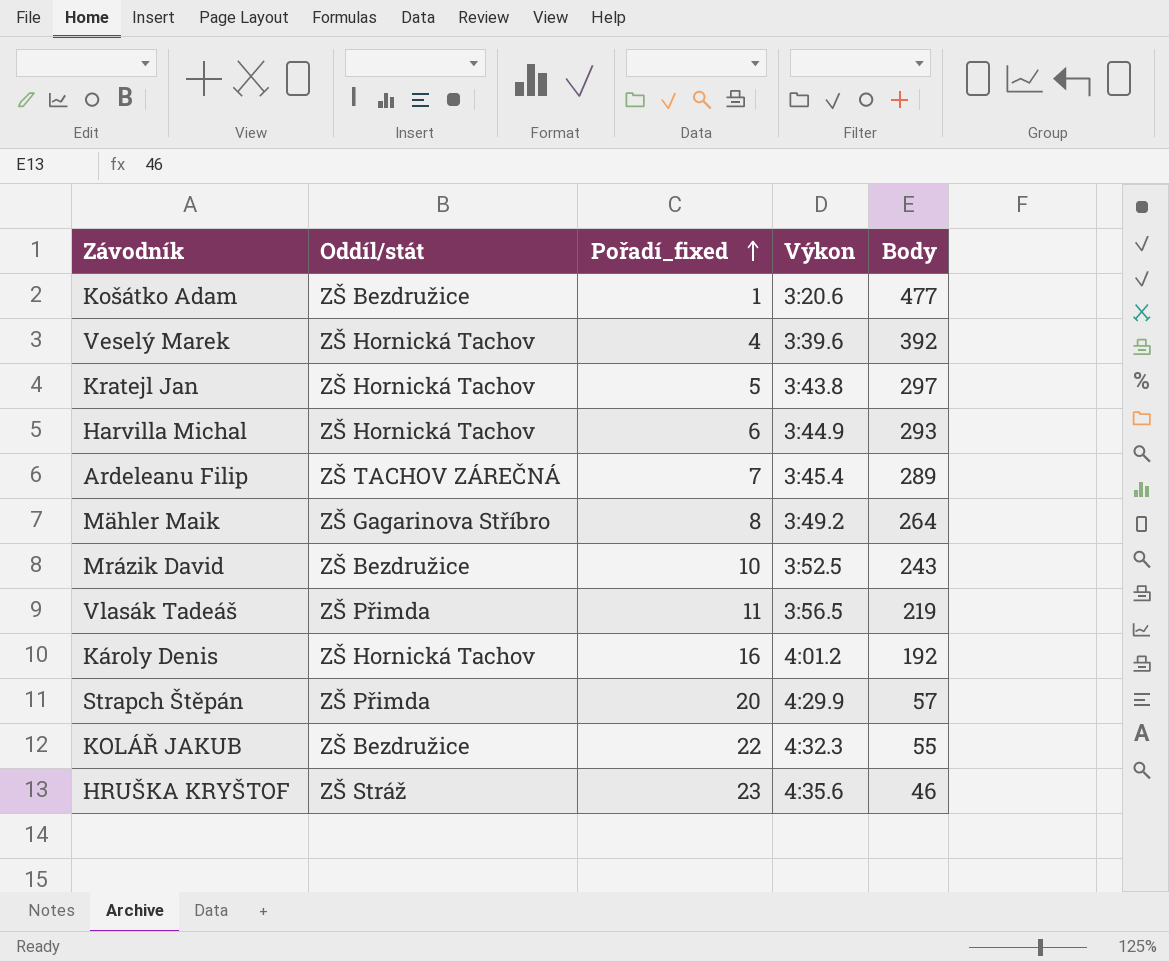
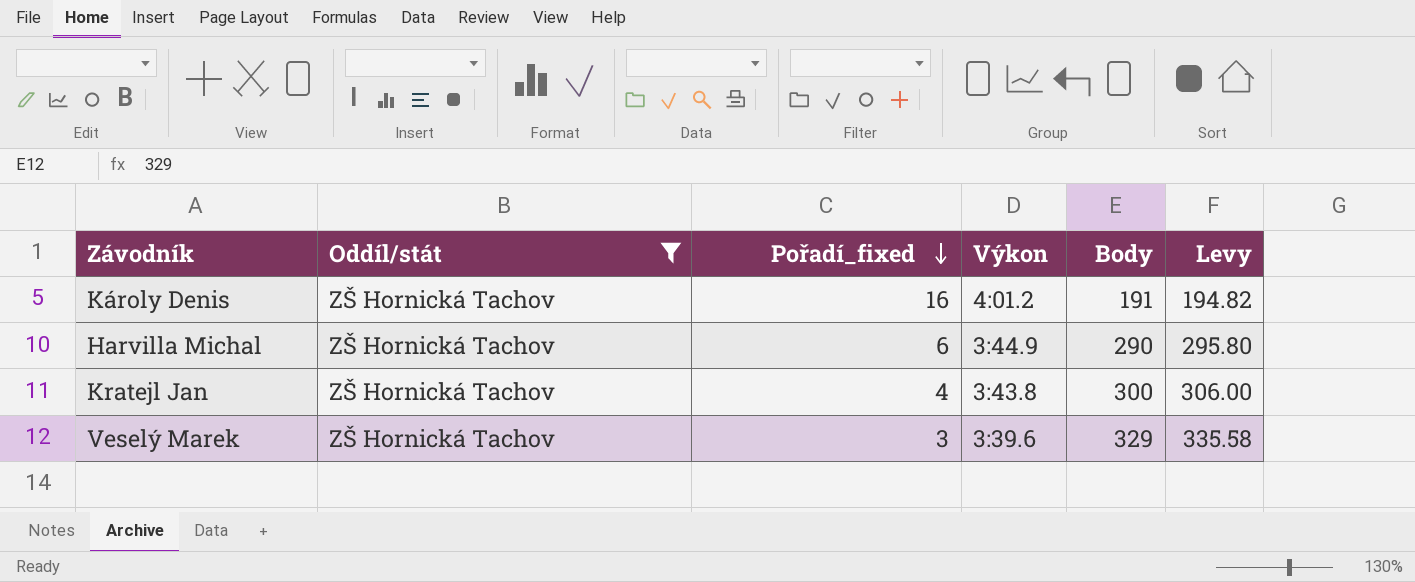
filter: none -> Oddíl/stát = ZŠ Hornická Tachov
row order: Pořadí_fixed ascending -> Pořadí_fixed descending
column Levy | formula: none -> [Body] * 1.02
Károly Denis | Body: 192 -> 191
Harvilla Michal | Body: 293 -> 290
Kratejl Jan | Pořadí_fixed: 5 -> 4
Kratejl Jan | Body: 297 -> 300
Veselý Marek | Pořadí_fixed: 4 -> 3
Veselý Marek | Body: 392 -> 329

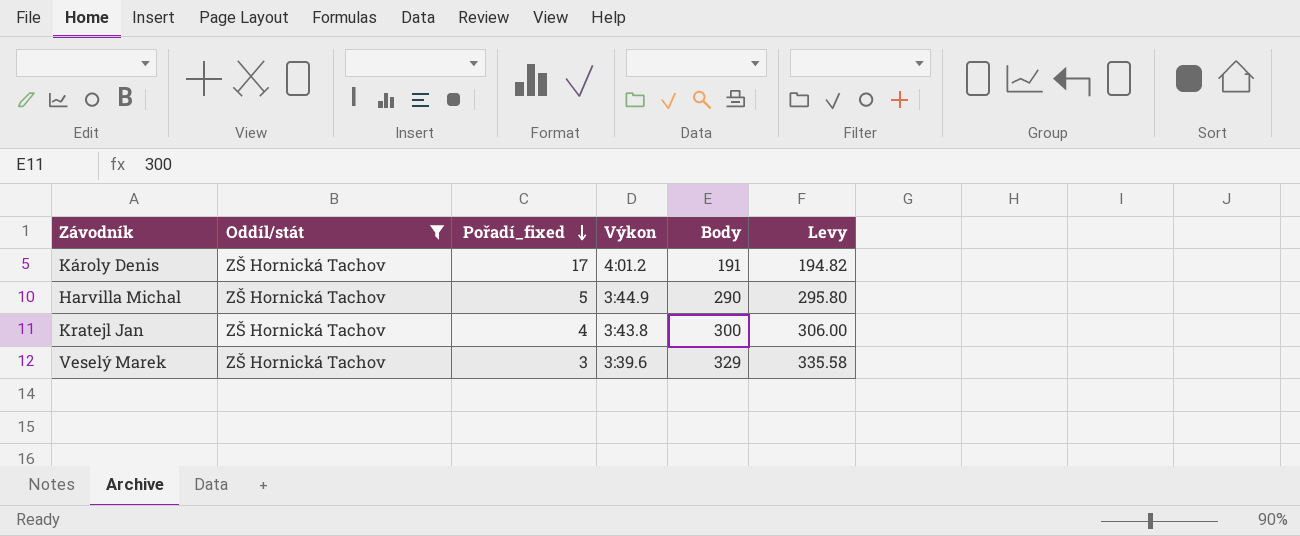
Károly Denis | Pořadí_fixed: 16 -> 17
Harvilla Michal | Pořadí_fixed: 6 -> 5

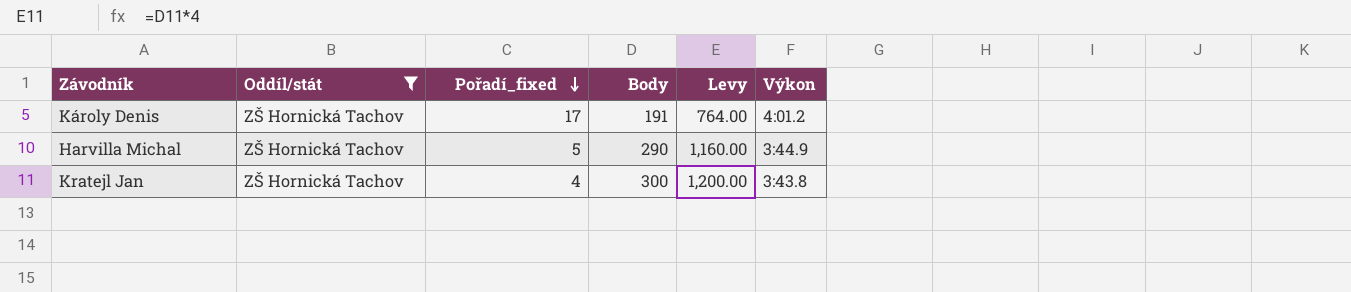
column Levy | formula: [Body] * 1.02 -> [Body] * 4
column Výkon | position: 4 -> 6
row Veselý Marek: ZŠ Hornická Tachov | 3 | 3:39.6 | 329 | 335.58 -> none

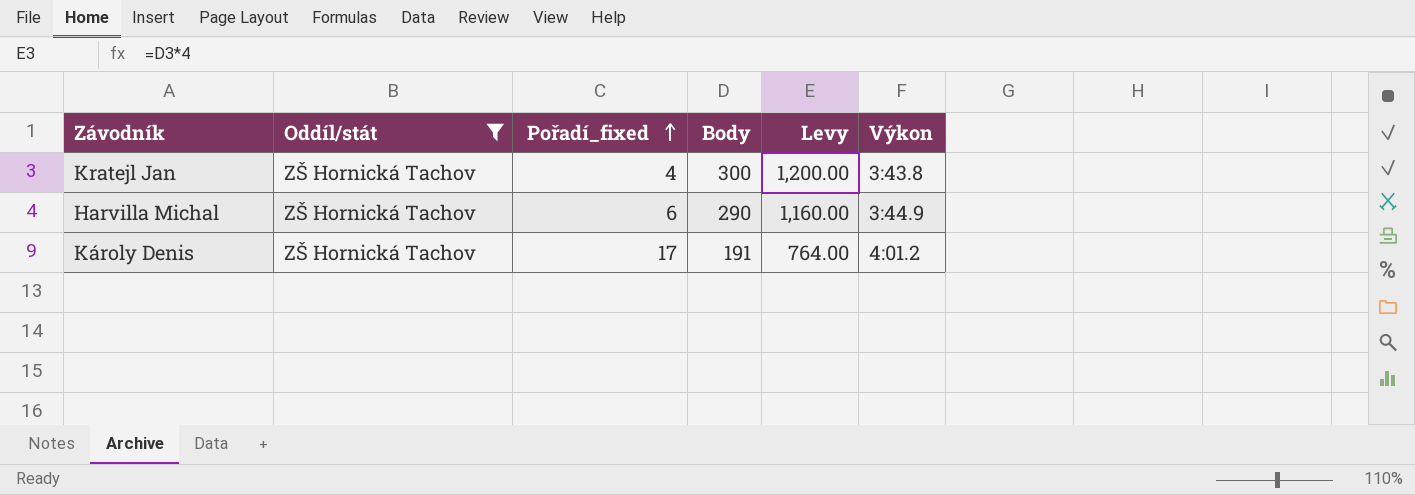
row order: Pořadí_fixed descending -> Pořadí_fixed ascending
Harvilla Michal | Pořadí_fixed: 5 -> 6

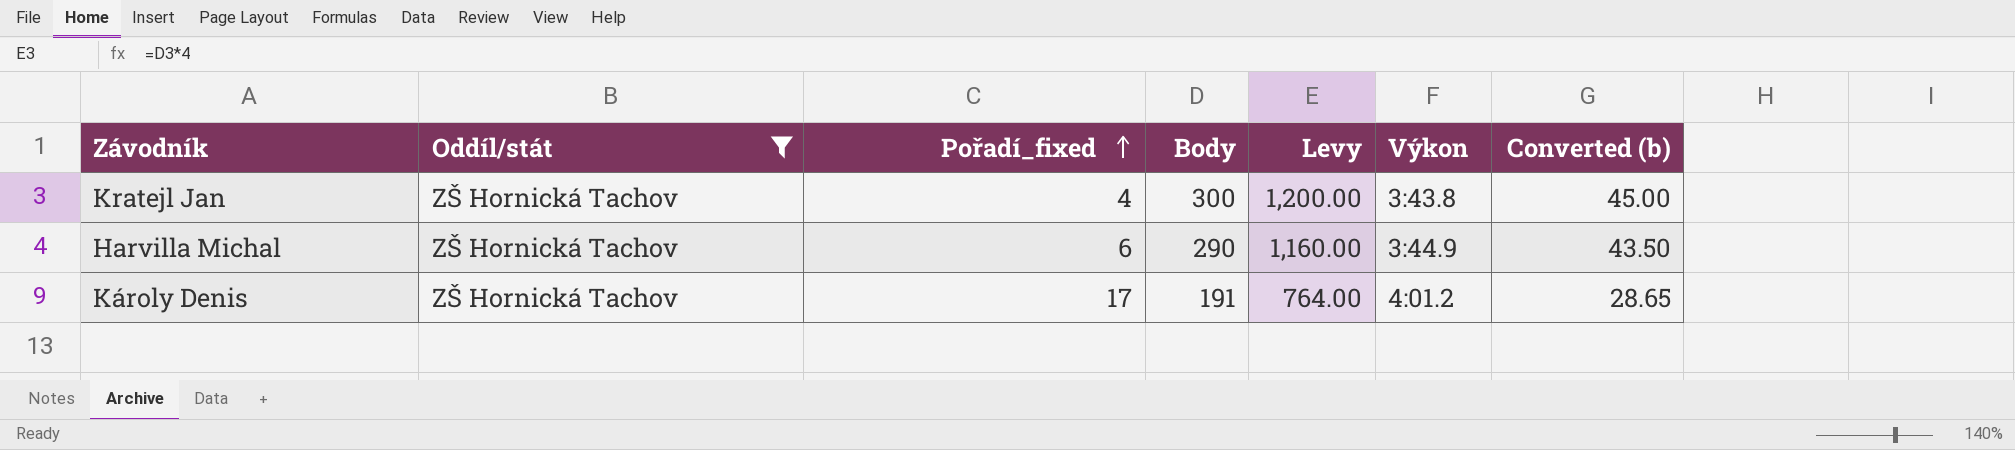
column Converted (b) | formula: none -> [Body] * 0.15

